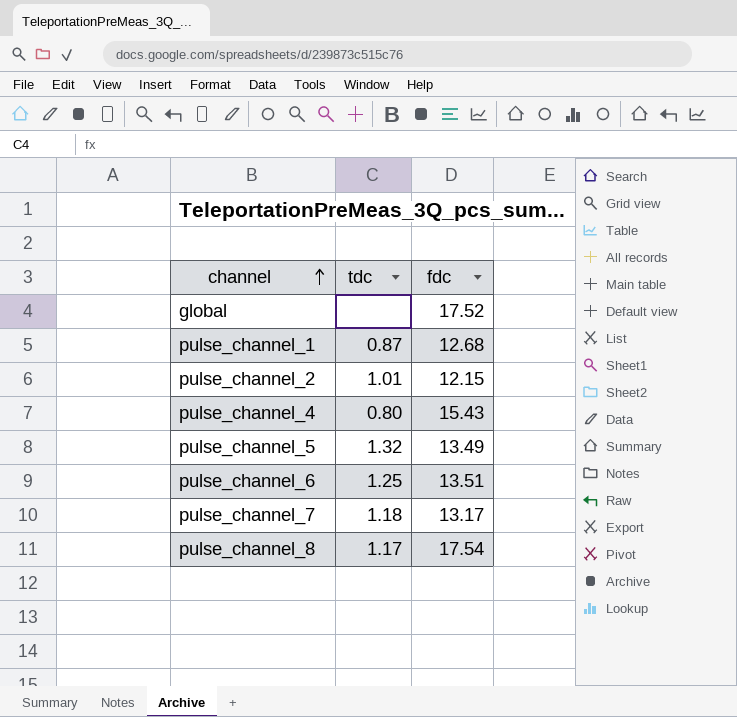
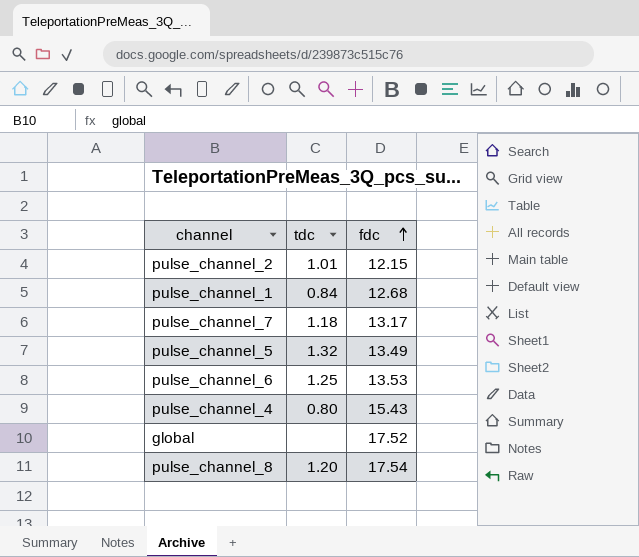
row order: channel ascending -> fdc ascending
pulse_channel_1 | tdc: 0.87 -> 0.84
pulse_channel_6 | fdc: 13.51 -> 13.53
pulse_channel_8 | tdc: 1.17 -> 1.20

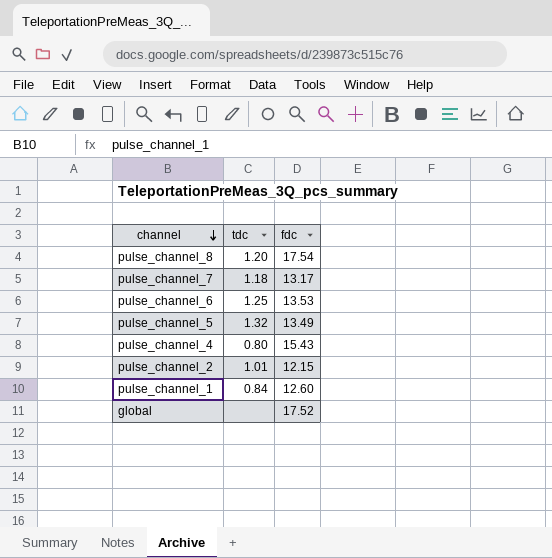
row order: fdc ascending -> channel descending
pulse_channel_1 | fdc: 12.68 -> 12.60

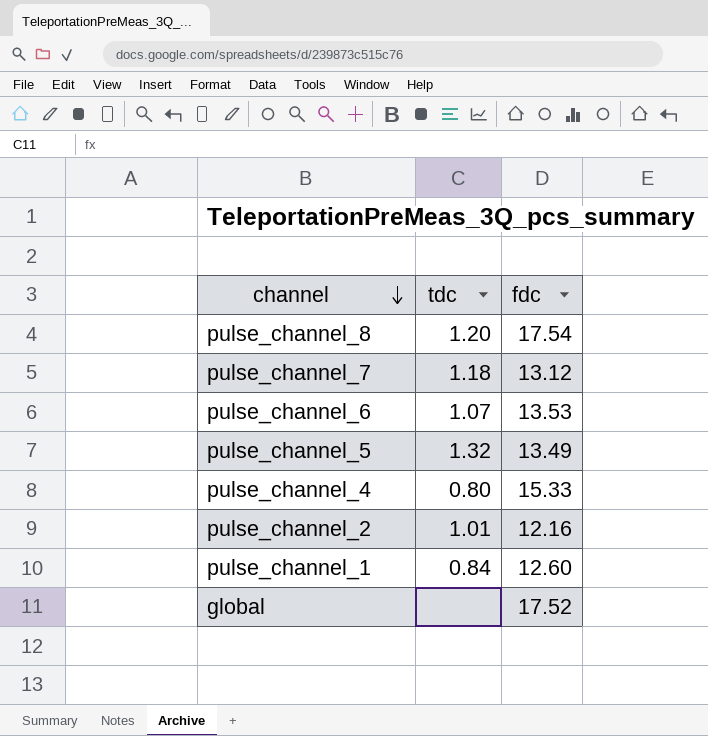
pulse_channel_7 | fdc: 13.17 -> 13.12
pulse_channel_6 | tdc: 1.25 -> 1.07
pulse_channel_4 | fdc: 15.43 -> 15.33
pulse_channel_2 | fdc: 12.15 -> 12.16

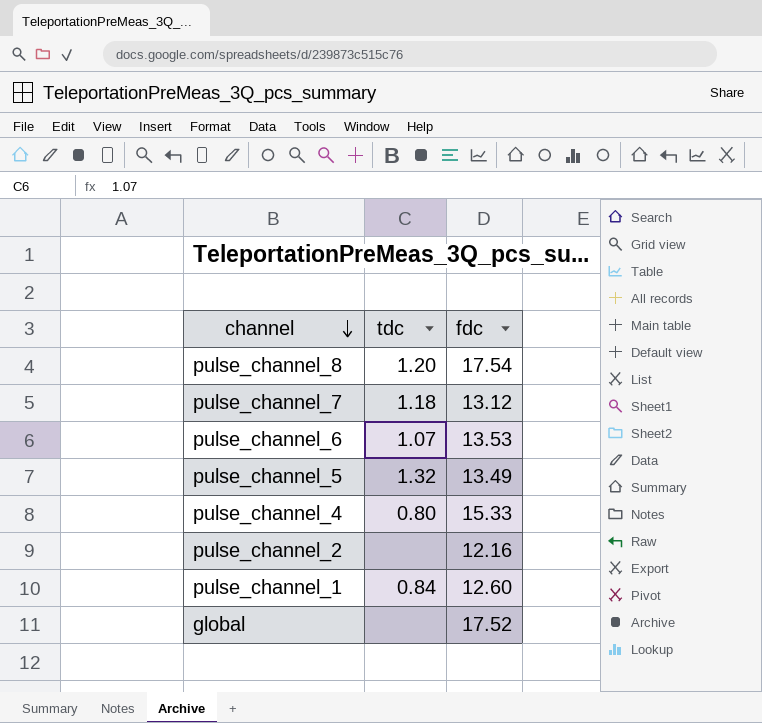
pulse_channel_2 | tdc: 1.01 -> none

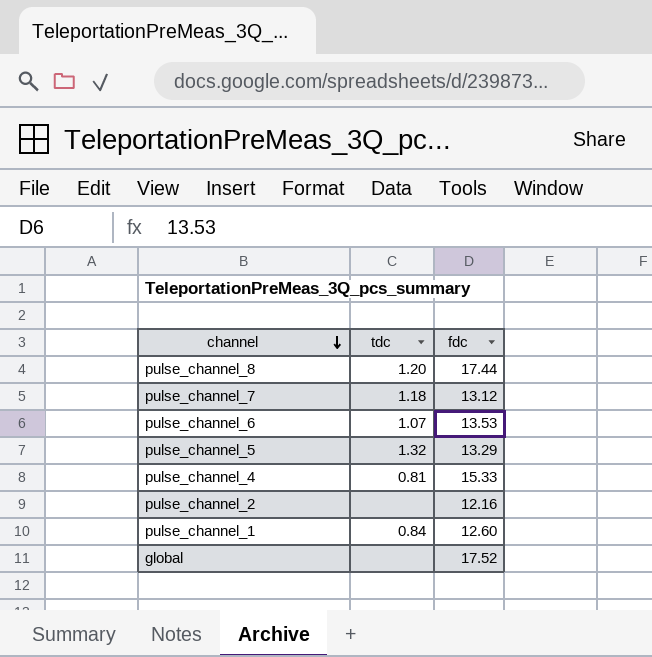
pulse_channel_8 | fdc: 17.54 -> 17.44
pulse_channel_5 | fdc: 13.49 -> 13.29
pulse_channel_4 | tdc: 0.80 -> 0.81

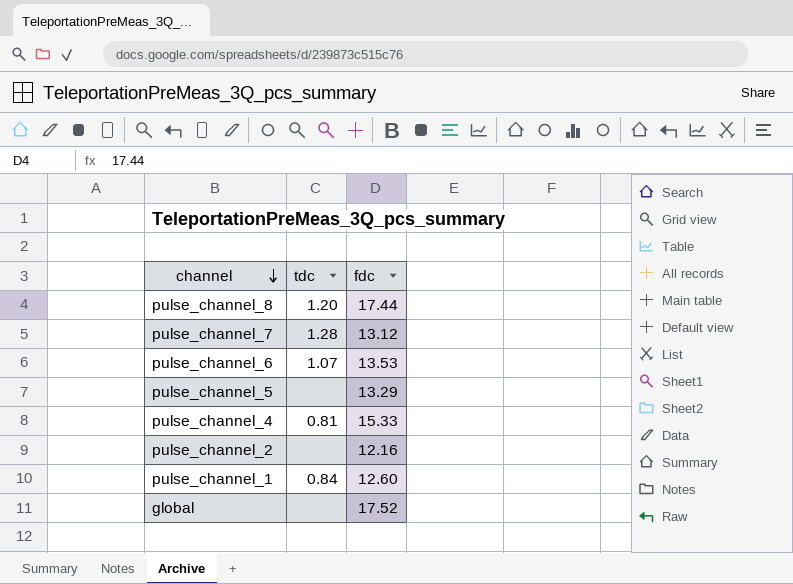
pulse_channel_7 | tdc: 1.18 -> 1.28
pulse_channel_5 | tdc: 1.32 -> none

